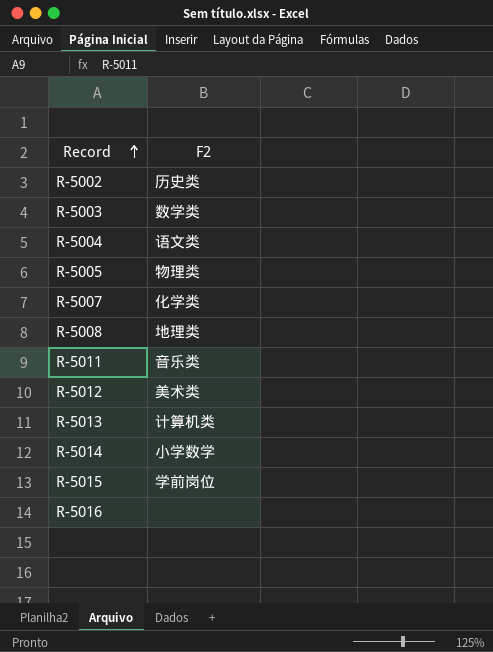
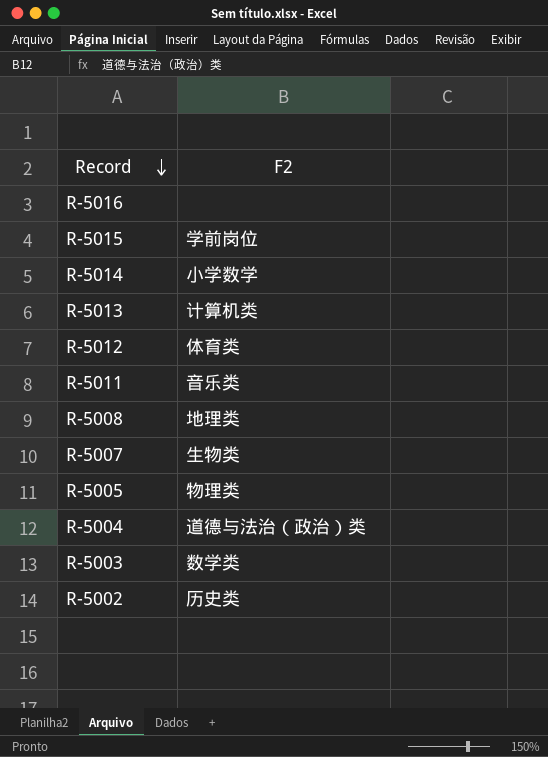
row order: Record ascending -> Record descending
R-5012 | F2: 美术类 -> 体育类
R-5007 | F2: 化学类 -> 生物类
R-5004 | F2: 语文类 -> 道德与法治（政治）类

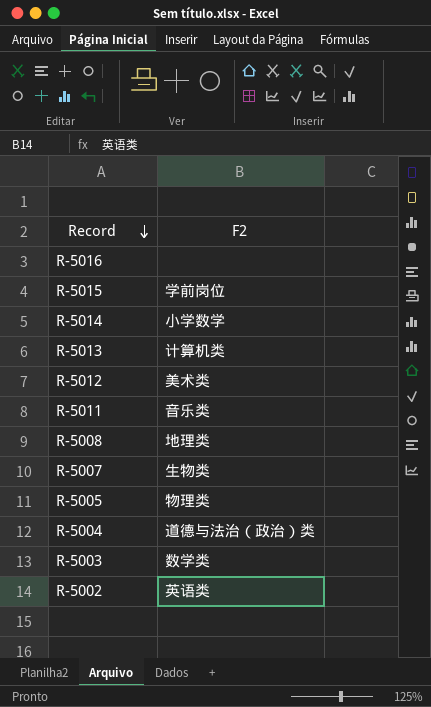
R-5012 | F2: 体育类 -> 美术类
R-5002 | F2: 历史类 -> 英语类

